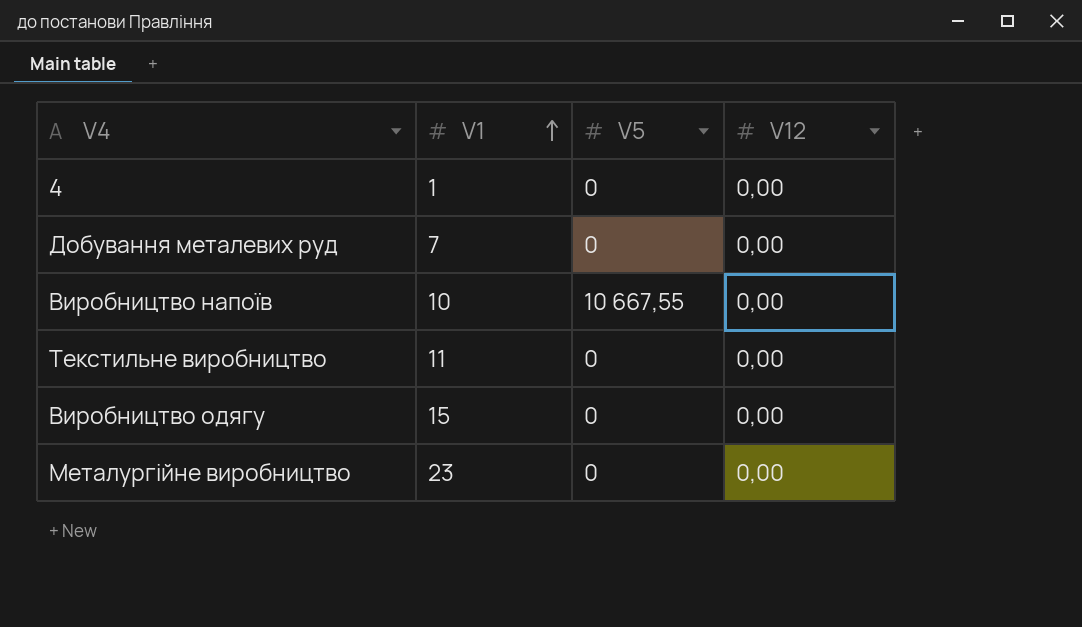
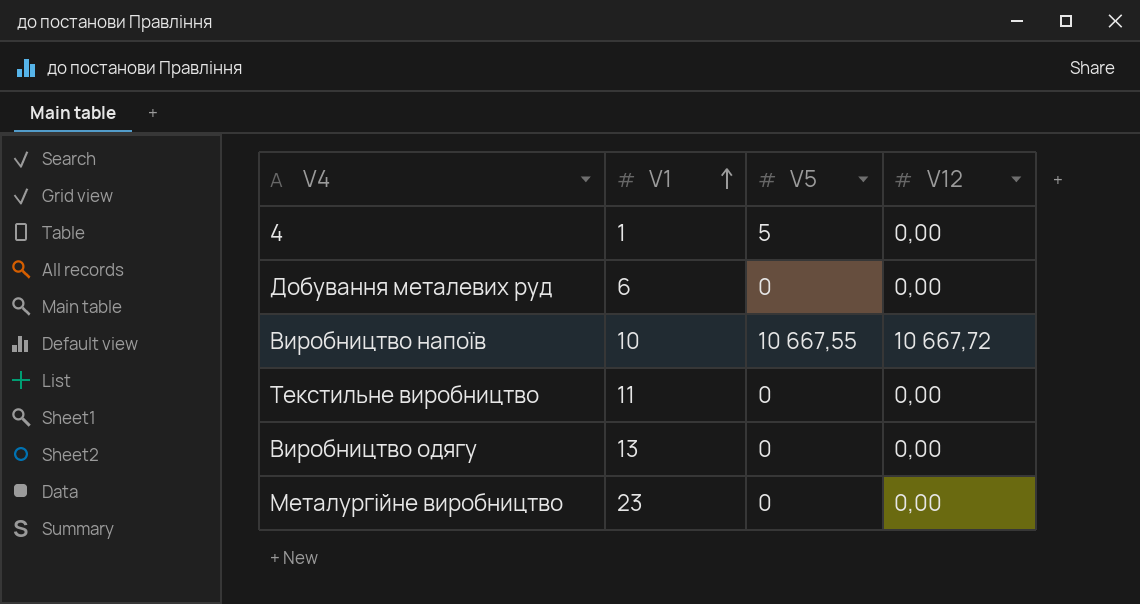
4 | V5: 0 -> 5
Добування металевих руд | V1: 7 -> 6
Виробництво напоїв | V12: 0,00 -> 10 667,72
Виробництво одягу | V1: 15 -> 13

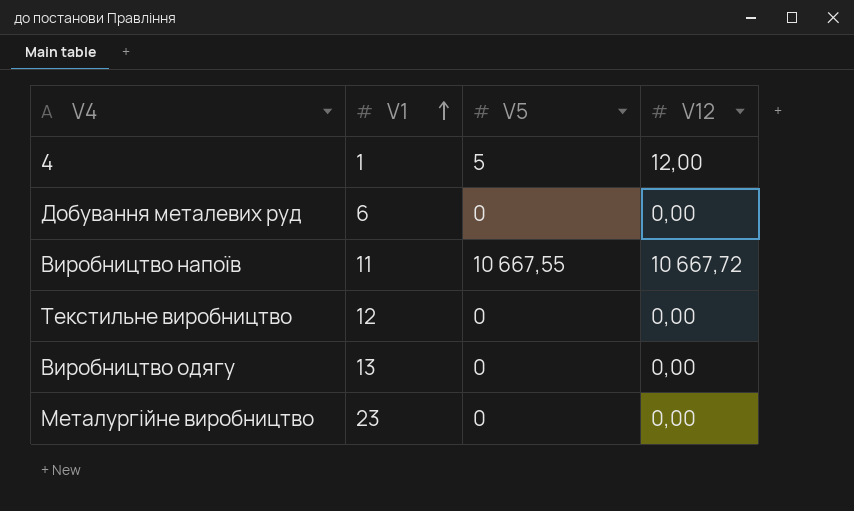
4 | V12: 0,00 -> 12,00
Виробництво напоїв | V1: 10 -> 11
Текстильне виробництво | V1: 11 -> 12

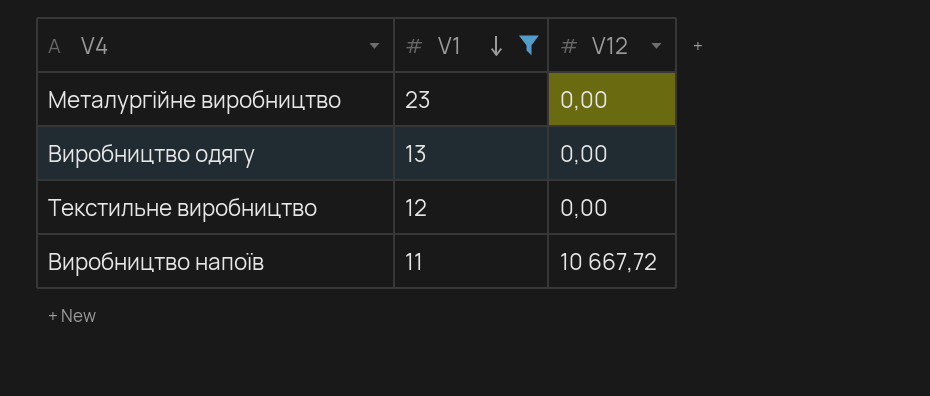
filter: none -> V1 >= 11
row order: V1 ascending -> V1 descending
column V5 | position: 3 -> none

